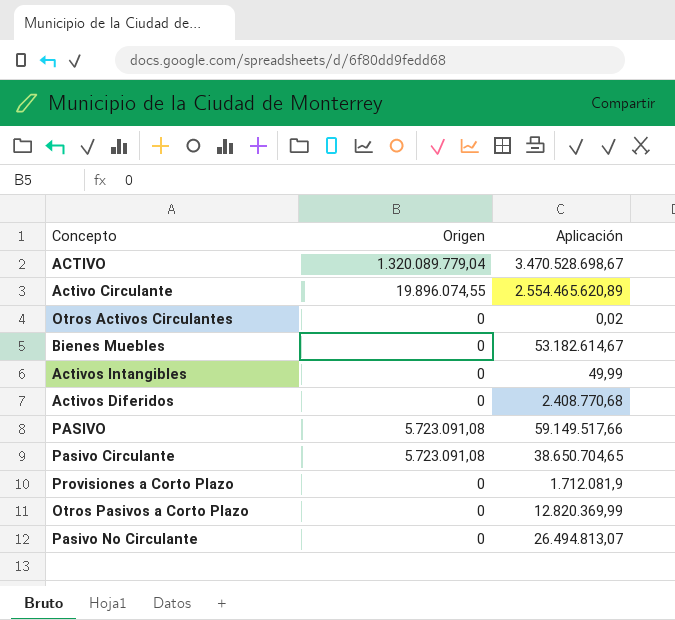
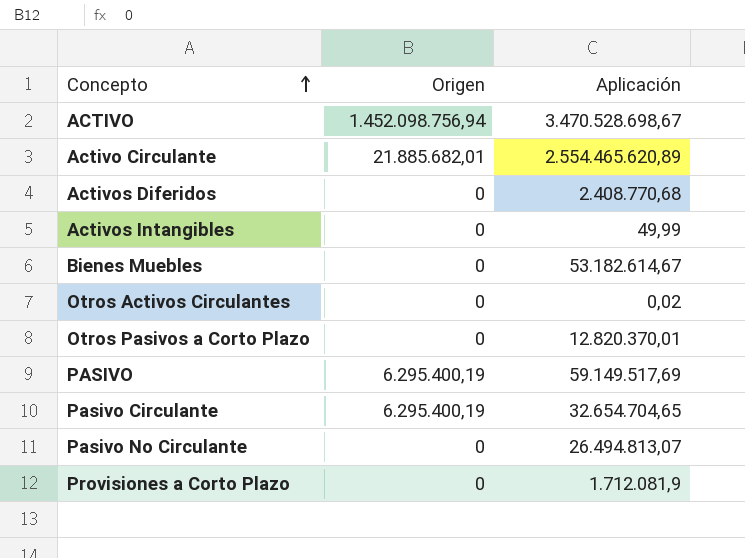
row order: none -> Concepto ascending
ACTIVO | Origen: 1.320.089.779,04 -> 1.452.098.756,94
Activo Circulante | Origen: 19.896.074,55 -> 21.885.682,01
Otros Pasivos a Corto Plazo | Aplicación: 12.820.369,99 -> 12.820.370,01
PASIVO | Origen: 5.723.091,08 -> 6.295.400,19
PASIVO | Aplicación: 59.149.517,66 -> 59.149.517,69
Pasivo Circulante | Origen: 5.723.091,08 -> 6.295.400,19
Pasivo Circulante | Aplicación: 38.650.704,65 -> 32.654.704,65

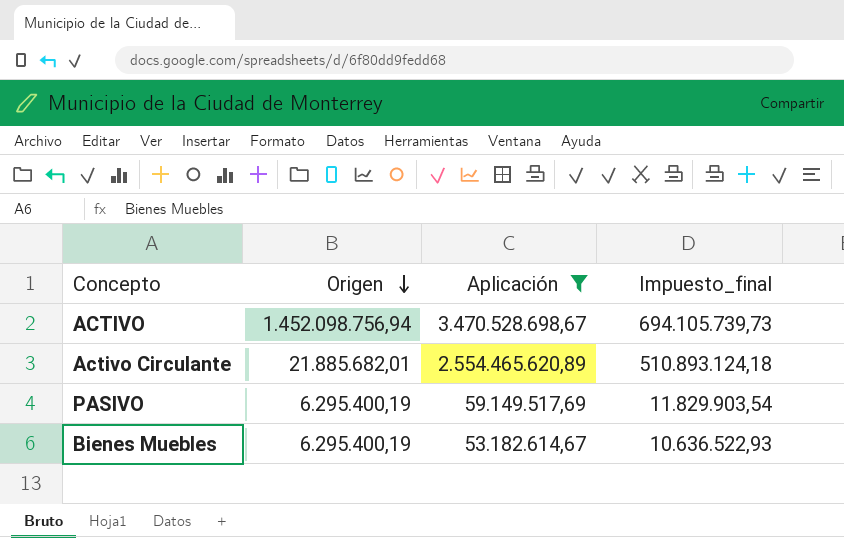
filter: none -> Aplicación >= 53.182.614,67
row order: Concepto ascending -> Origen descending
column Impuesto_final | formula: none -> [Aplicación] * 0,2
Bienes Muebles | Origen: 0 -> 6.295.400,19

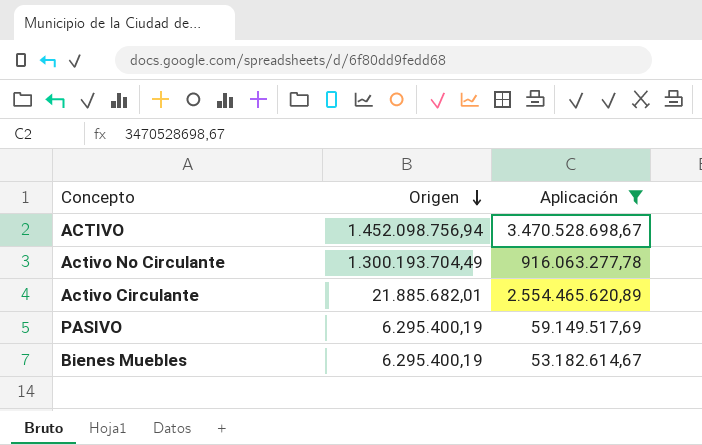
column Impuesto_final | formula: [Aplicación] * 0,2 -> none
row Activo No Circulante: none -> 1.300.193.704,49 | 916.063.277,78

